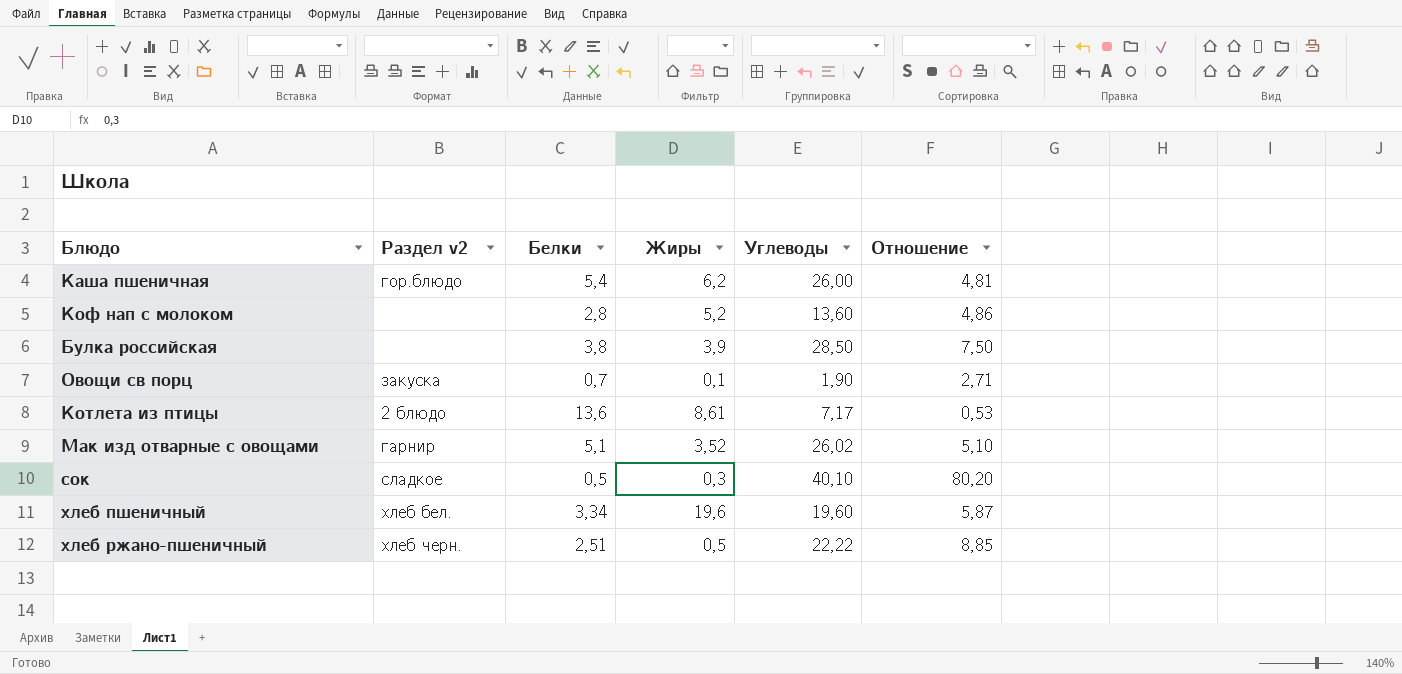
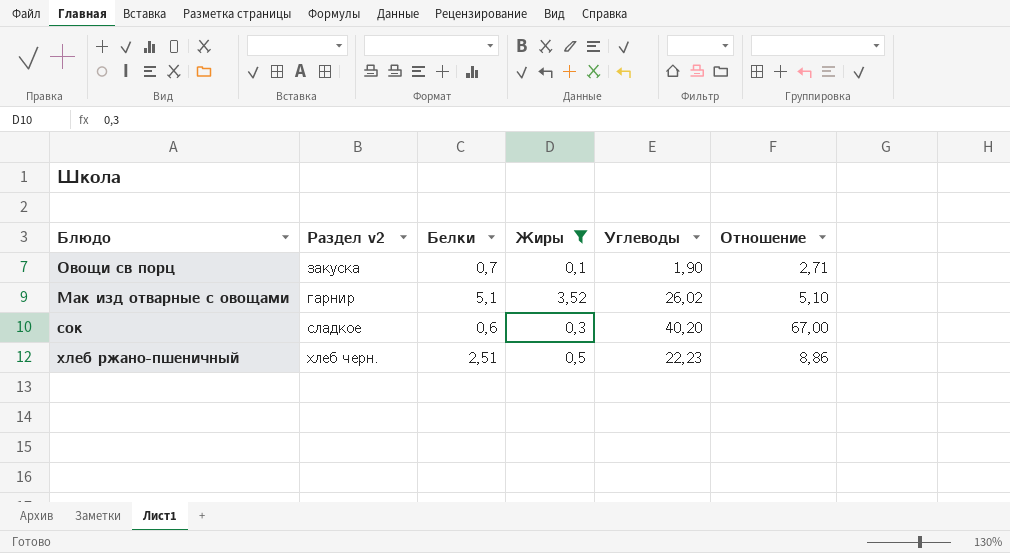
filter: none -> Жиры <= 3,52
сок | Белки: 0,5 -> 0,6
сок | Углеводы: 40,10 -> 40,20
сок | Отношение: 80,20 -> 67,00
хлеб ржано-пшеничный | Углеводы: 22,22 -> 22,23
хлеб ржано-пшеничный | Отношение: 8,85 -> 8,86

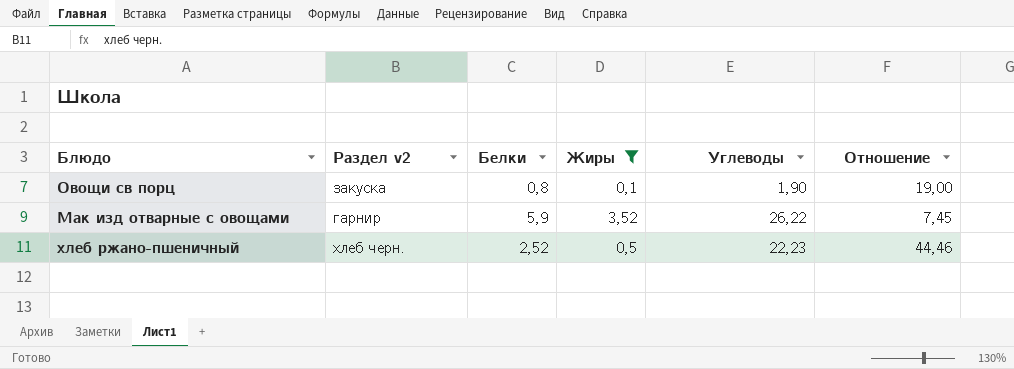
column Отношение | formula: [Углеводы] / [Белки] -> [Углеводы] / [Жиры]
row сок: сладкое | 0,6 | 0,3 | 40,20 | 67,00 -> none
Овощи св порц | Белки: 0,7 -> 0,8
Мак изд отварные с овощами | Белки: 5,1 -> 5,9
Мак изд отварные с овощами | Углеводы: 26,02 -> 26,22
хлеб ржано-пшеничный | Белки: 2,51 -> 2,52

